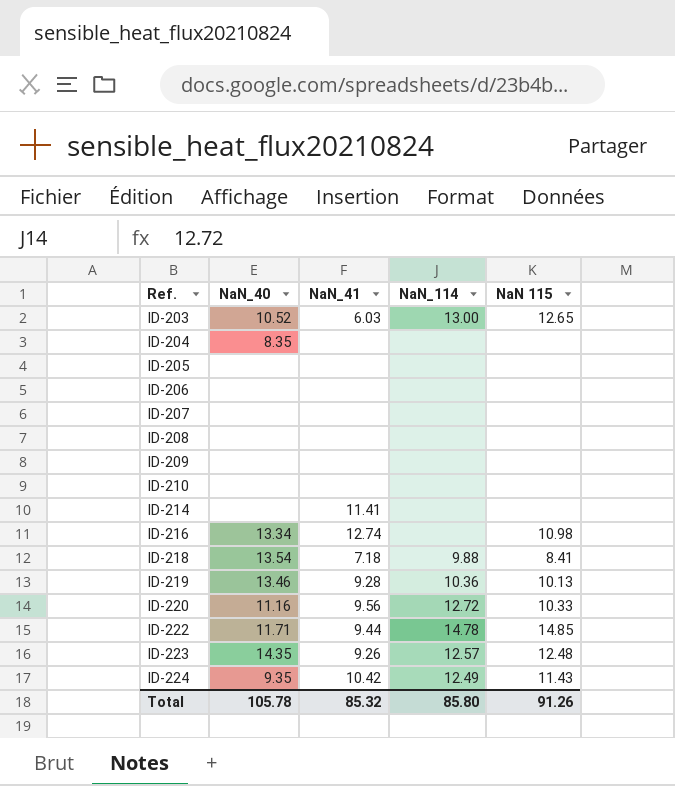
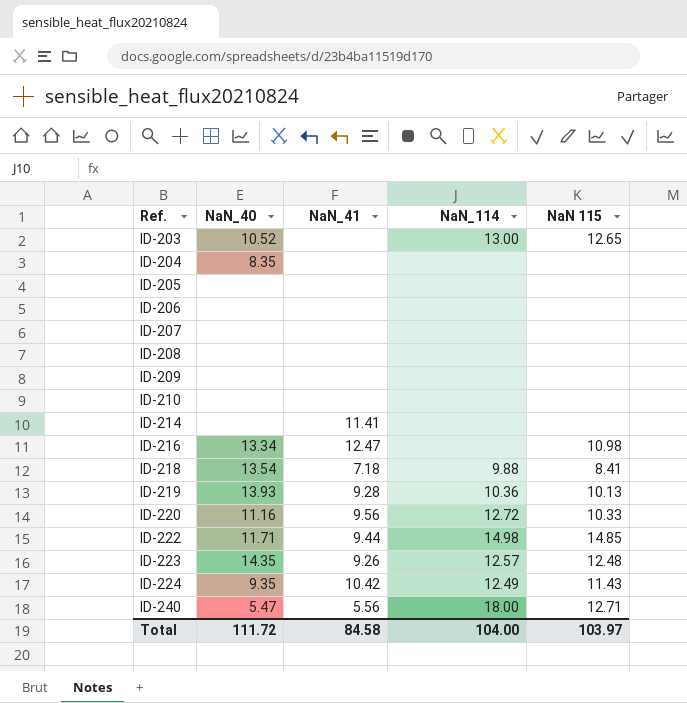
ID-203 | NaN_41: 6.03 -> none
ID-216 | NaN_41: 12.74 -> 12.47
ID-219 | NaN_40: 13.46 -> 13.93
ID-222 | NaN_114: 14.78 -> 14.98
row ID-240: none -> 5.47 | 5.56 | 18.00 | 12.71
Total | NaN_40: 105.78 -> 111.72
Total | NaN_41: 85.32 -> 84.58
Total | NaN_114: 85.80 -> 104.00
Total | NaN 115: 91.26 -> 103.97

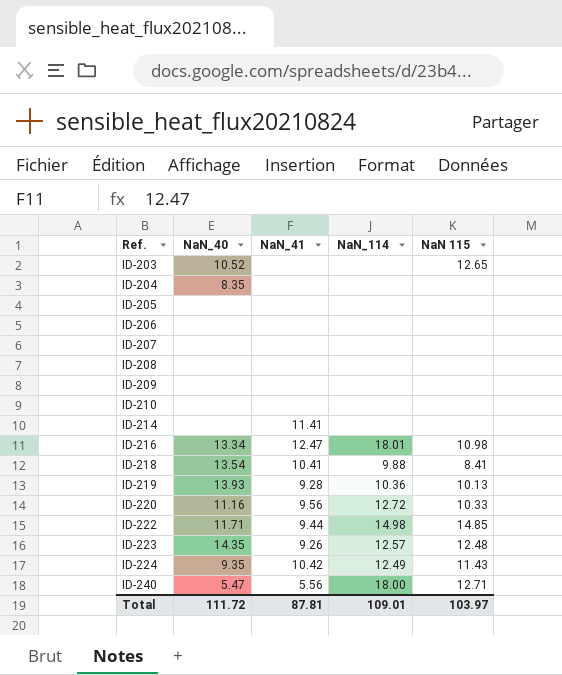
ID-203 | NaN_114: 13.00 -> none
ID-216 | NaN_114: none -> 18.01
ID-218 | NaN_41: 7.18 -> 10.41
Total | NaN_41: 84.58 -> 87.81
Total | NaN_114: 104.00 -> 109.01

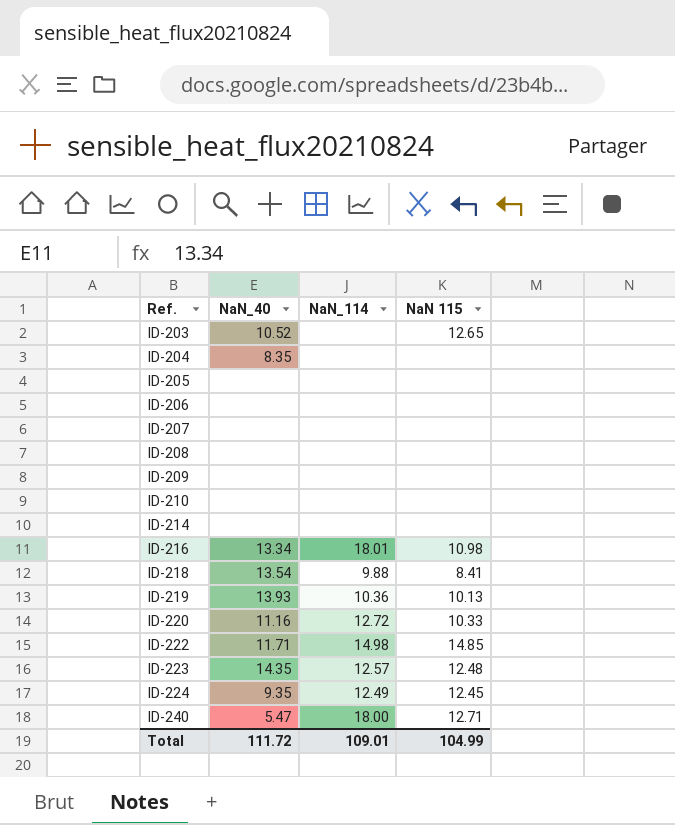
column NaN_41 | position: 3 -> none
ID-224 | NaN 115: 11.43 -> 12.45
Total | NaN 115: 103.97 -> 104.99

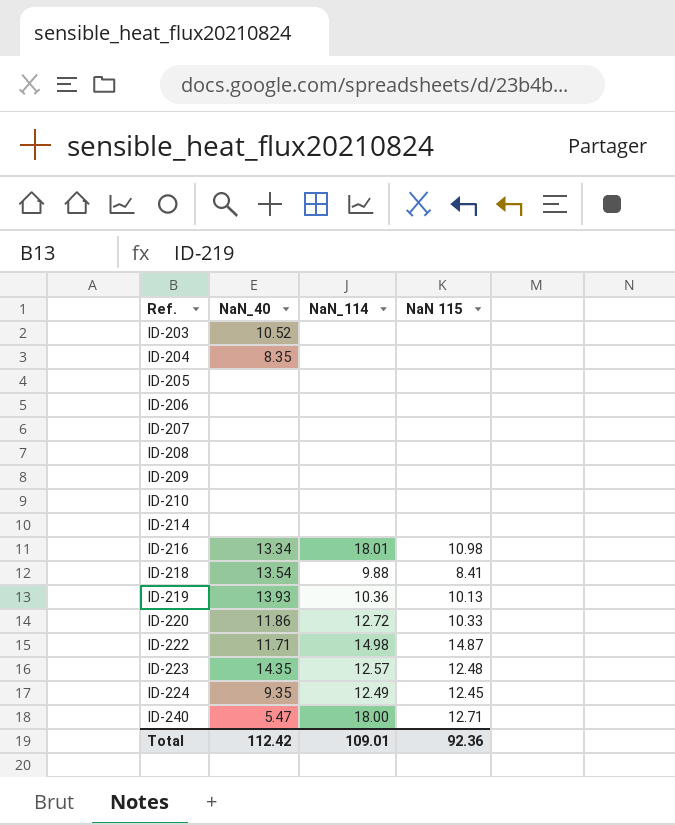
ID-203 | NaN 115: 12.65 -> none
ID-220 | NaN_40: 11.16 -> 11.86
ID-222 | NaN 115: 14.85 -> 14.87
Total | NaN_40: 111.72 -> 112.42
Total | NaN 115: 104.99 -> 92.36

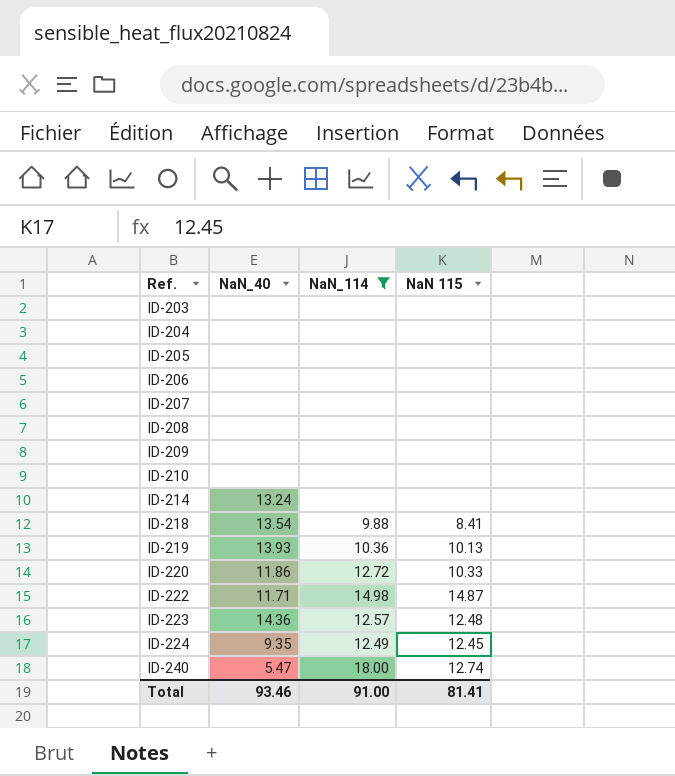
filter: none -> NaN_114 != 18.01
ID-203 | NaN_40: 10.52 -> none
ID-204 | NaN_40: 8.35 -> none
ID-214 | NaN_40: none -> 13.24
ID-223 | NaN_40: 14.35 -> 14.36
ID-240 | NaN 115: 12.71 -> 12.74
Total | NaN_40: 112.42 -> 93.46
Total | NaN_114: 109.01 -> 91.00
Total | NaN 115: 92.36 -> 81.41

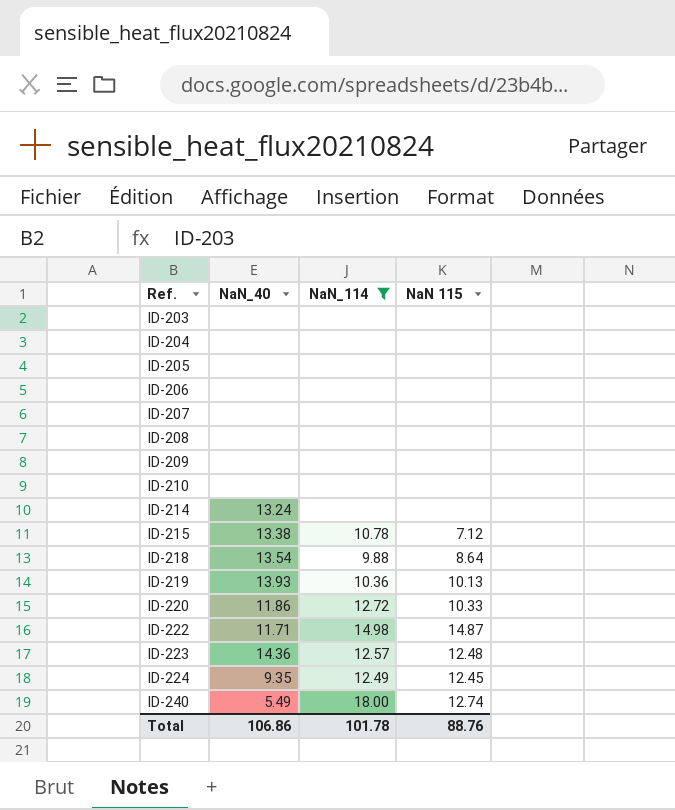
row ID-215: none -> 13.38 | 10.78 | 7.12
ID-218 | NaN 115: 8.41 -> 8.64
ID-240 | NaN_40: 5.47 -> 5.49
Total | NaN_40: 93.46 -> 106.86
Total | NaN_114: 91.00 -> 101.78
Total | NaN 115: 81.41 -> 88.76

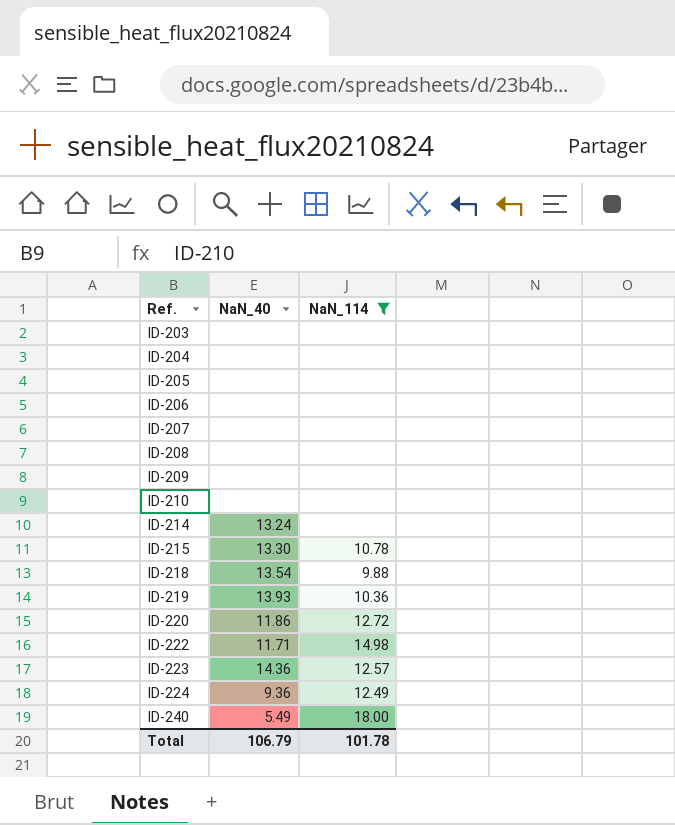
column NaN 115 | position: 4 -> none
ID-215 | NaN_40: 13.38 -> 13.30
ID-224 | NaN_40: 9.35 -> 9.36
Total | NaN_40: 106.86 -> 106.79

